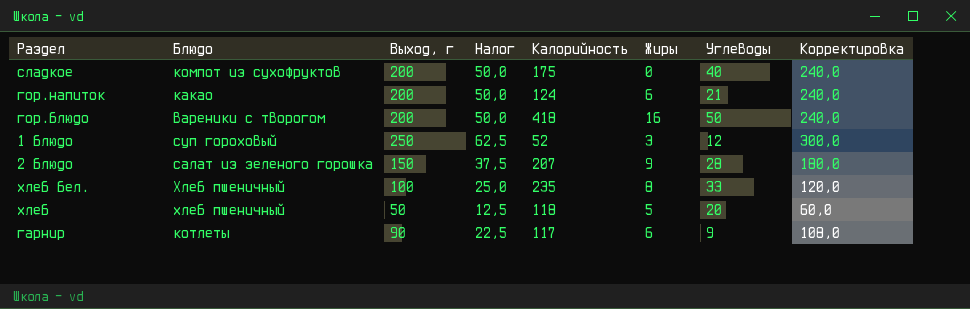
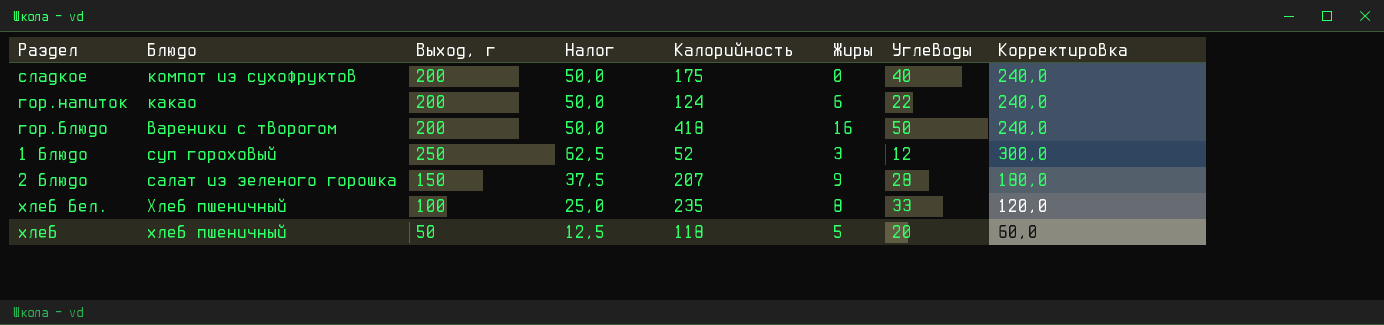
row гарнир: котлеты | 90 | 22,5 | 117 | 6 | 9 | 108,0 -> none
гор.напиток | Углеводы: 21 -> 22

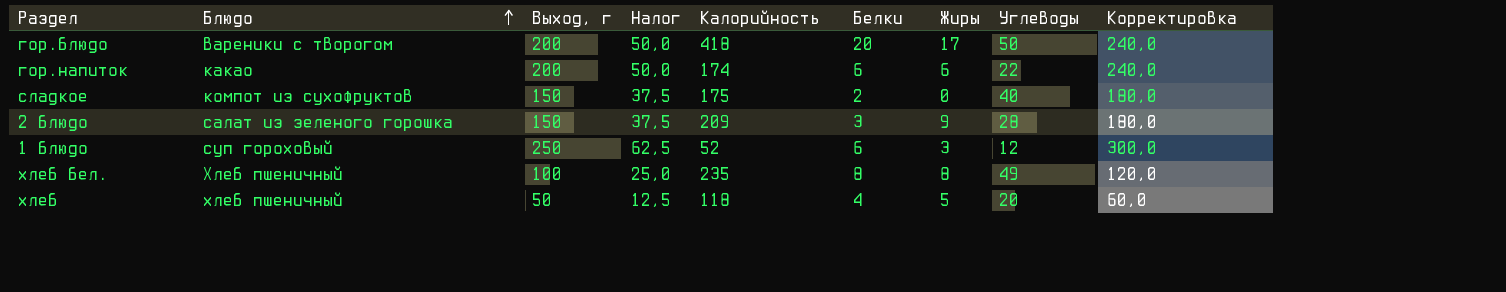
row order: none -> Блюдо ascending
column Белки | position: none -> 6
гор.блюдо | Жиры: 16 -> 17
гор.напиток | Калорийность: 124 -> 174
сладкое | Выход, г: 200 -> 150
сладкое | Налог: 50,0 -> 37,5
сладкое | Корректировка: 240,0 -> 180,0
2 блюдо | Калорийность: 207 -> 209
хлеб бел. | Углеводы: 33 -> 49

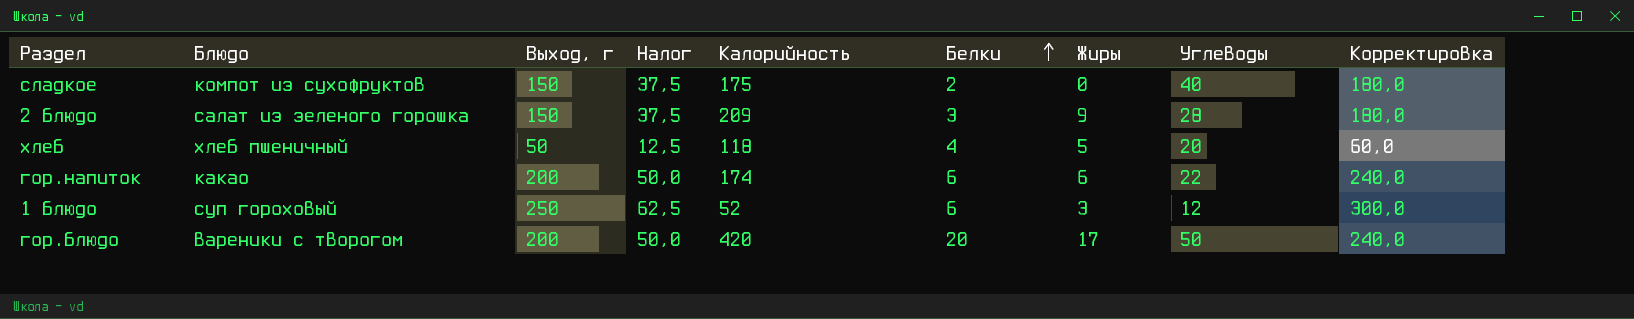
row order: Блюдо ascending -> Белки ascending
row хлеб бел.: Хлеб пшеничный | 100 | 25,0 | 235 | 8 | 8 | 49 | 120,0 -> none
гор.блюдо | Калорийность: 418 -> 420

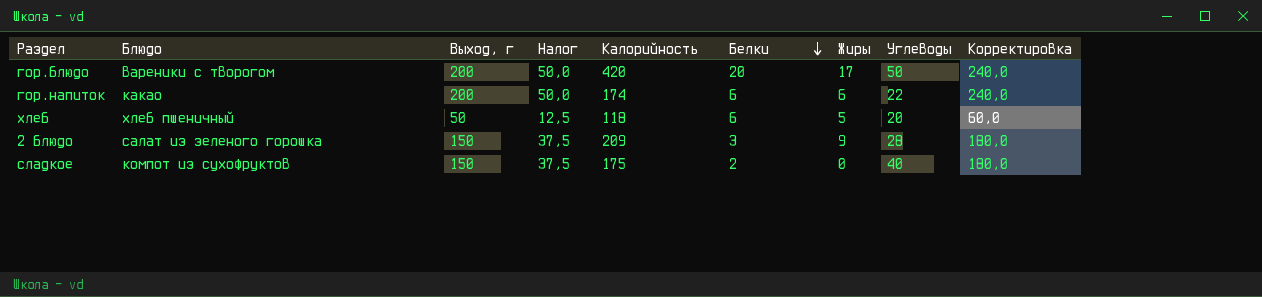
row order: Белки ascending -> Белки descending
row 1 блюдо: суп гороховый | 250 | 62,5 | 52 | 6 | 3 | 12 | 300,0 -> none
хлеб | Белки: 4 -> 6

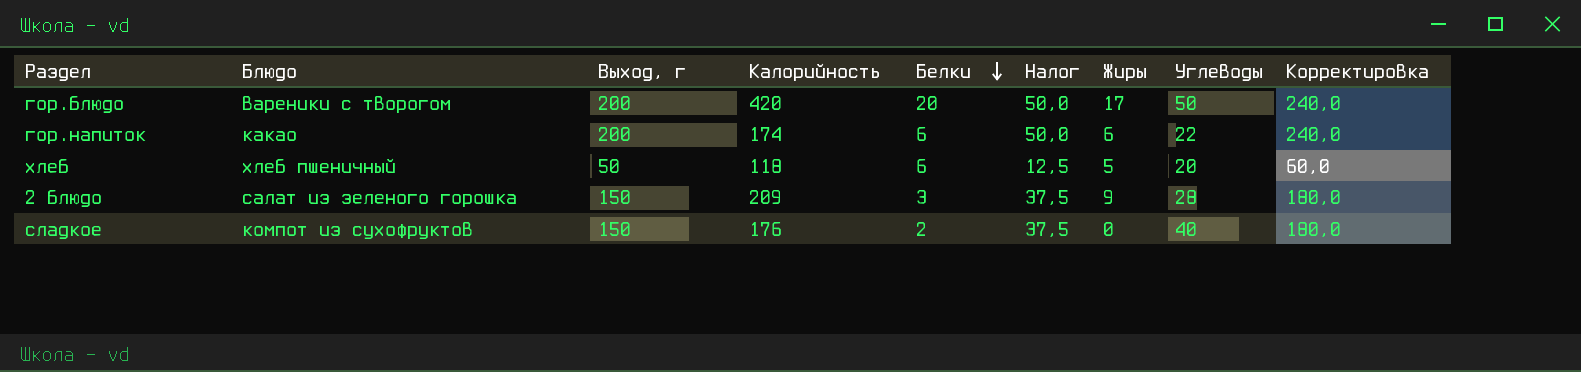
column Налог | position: 4 -> 6
сладкое | Калорийность: 175 -> 176

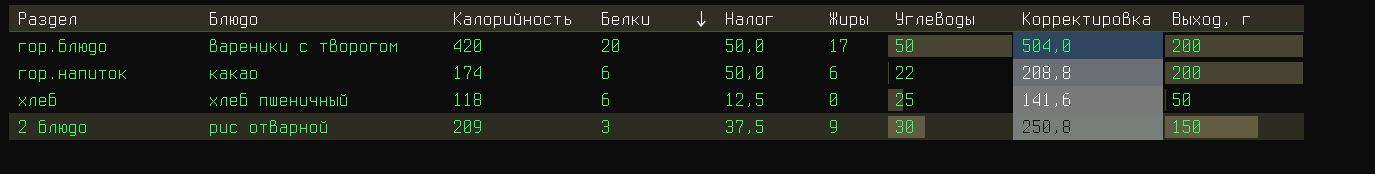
column Корректировка | formula: [Выход, г] * 1,2 -> [Калорийность] * 1,2
column Выход, г | position: 3 -> 9
row сладкое: компот из сухофруктов | 150 | 176 | 2 | 37,5 | 0 | 40 | 180,0 -> none
хлеб | Жиры: 5 -> 0
хлеб | Углеводы: 20 -> 25
2 блюдо | Блюдо: салат из зеленого горошка -> рис отварной
2 блюдо | Углеводы: 28 -> 30

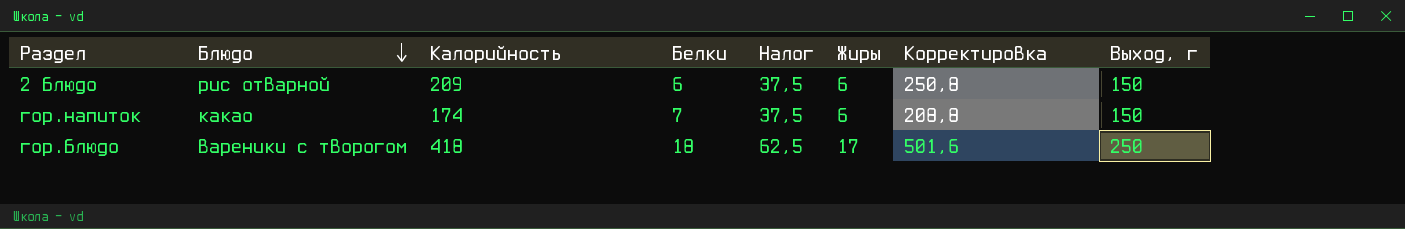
row order: Белки descending -> Блюдо descending
column Углеводы | position: 7 -> none
row хлеб: хлеб пшеничный | 118 | 6 | 12,5 | 0 | 25 | 141,6 | 50 -> none
2 блюдо | Белки: 3 -> 6
2 блюдо | Жиры: 9 -> 6
гор.напиток | Белки: 6 -> 7
гор.напиток | Налог: 50,0 -> 37,5
гор.напиток | Выход, г: 200 -> 150
гор.блюдо | Калорийность: 420 -> 418
гор.блюдо | Белки: 20 -> 18
гор.блюдо | Налог: 50,0 -> 62,5
гор.блюдо | Корректировка: 504,0 -> 501,6
гор.блюдо | Выход, г: 200 -> 250

